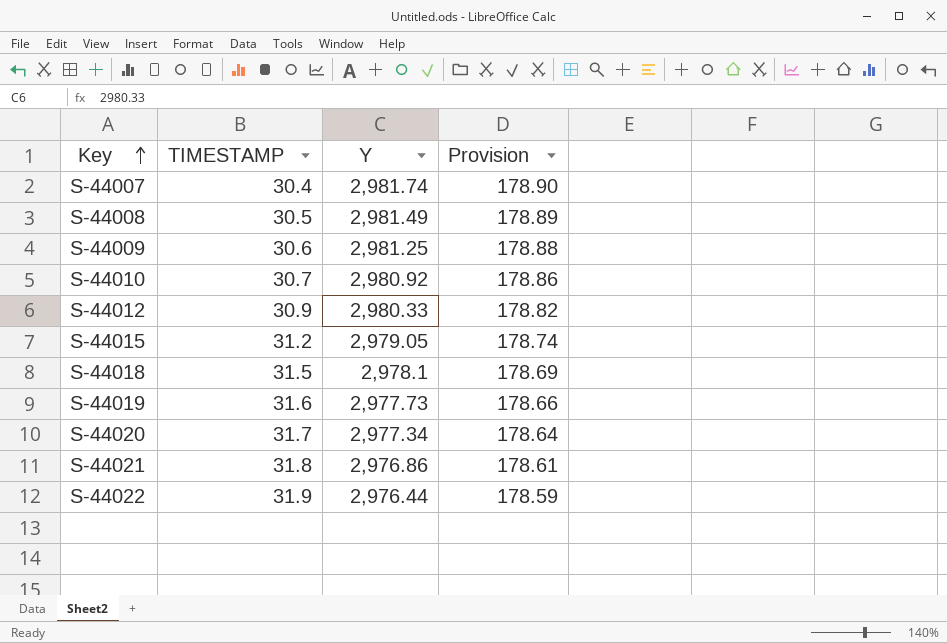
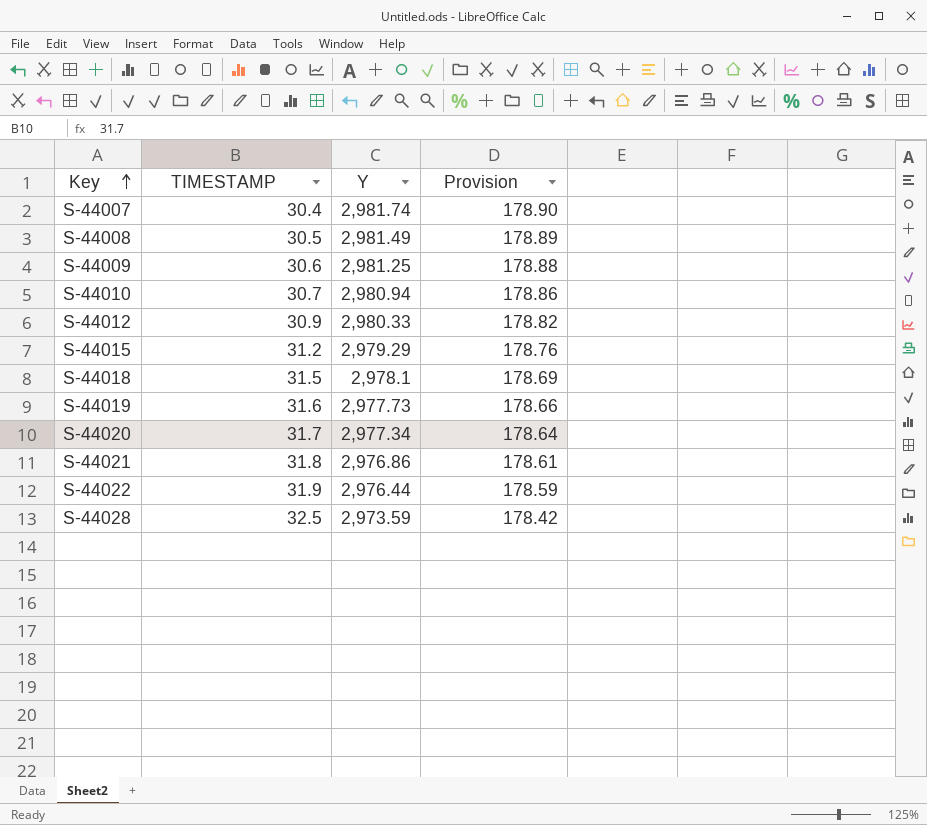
S-44010 | Y: 2,980.92 -> 2,980.94
S-44015 | Y: 2,979.05 -> 2,979.29
S-44015 | Provision: 178.74 -> 178.76
row S-44028: none -> 32.5 | 2,973.59 | 178.42

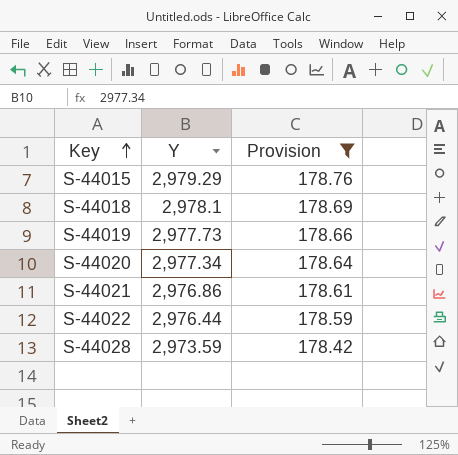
filter: none -> Provision <= 178.76
column TIMESTAMP | position: 2 -> none

